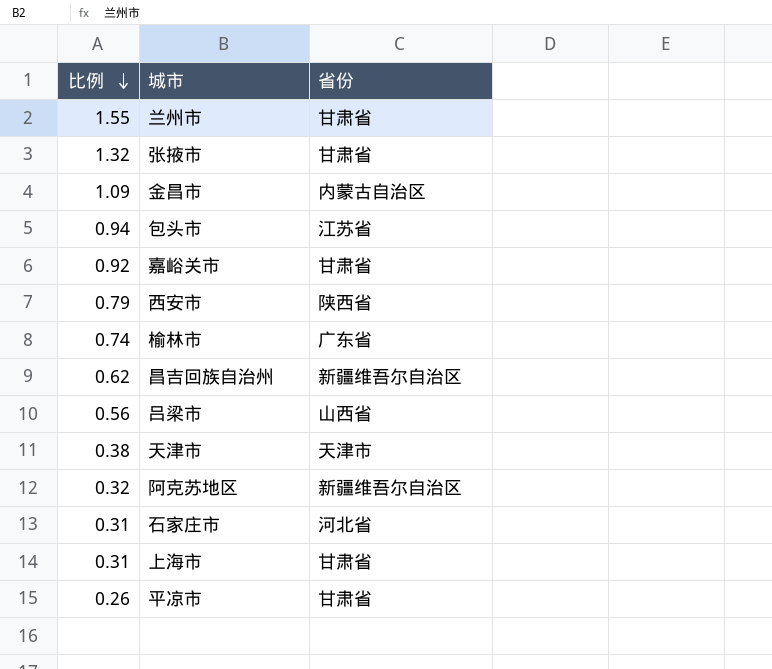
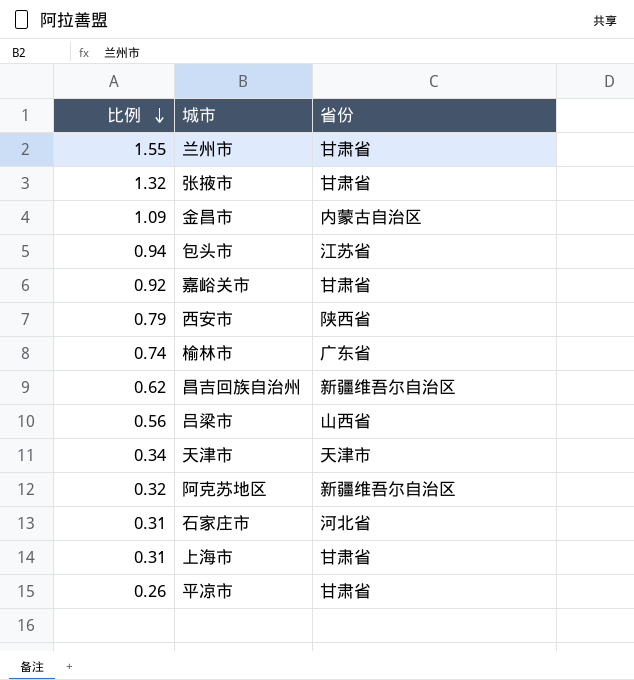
天津市 | 比例: 0.38 -> 0.34

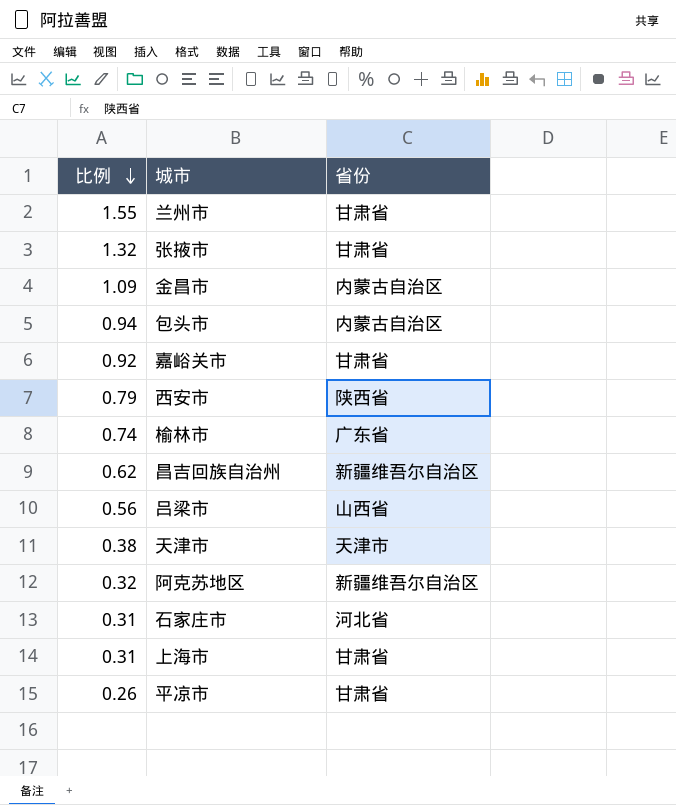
包头市 | 省份: 江苏省 -> 内蒙古自治区
天津市 | 比例: 0.34 -> 0.38

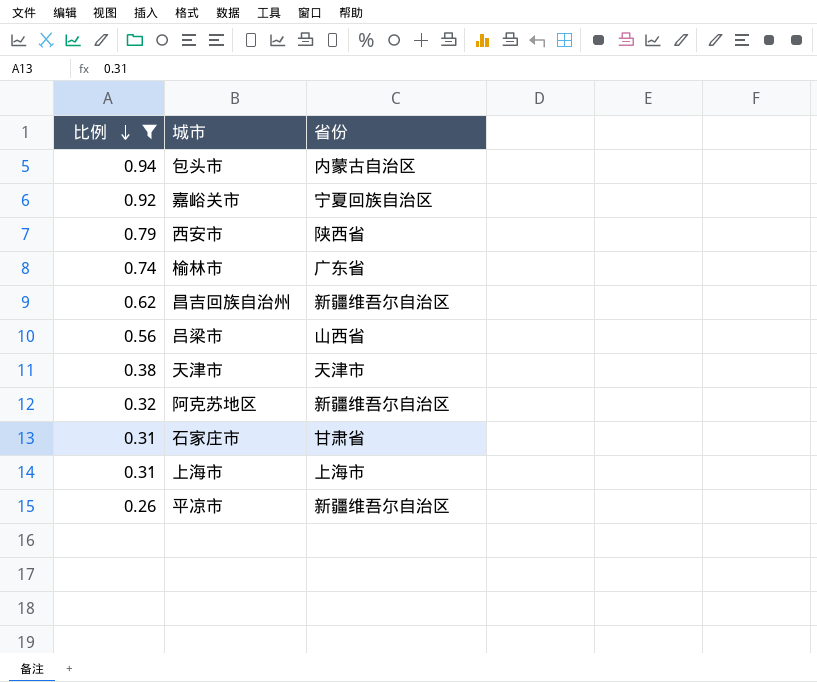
filter: none -> 比例 <= 0.94
嘉峪关市 | 省份: 甘肃省 -> 宁夏回族自治区
石家庄市 | 省份: 河北省 -> 甘肃省
上海市 | 省份: 甘肃省 -> 上海市
平凉市 | 省份: 甘肃省 -> 新疆维吾尔自治区

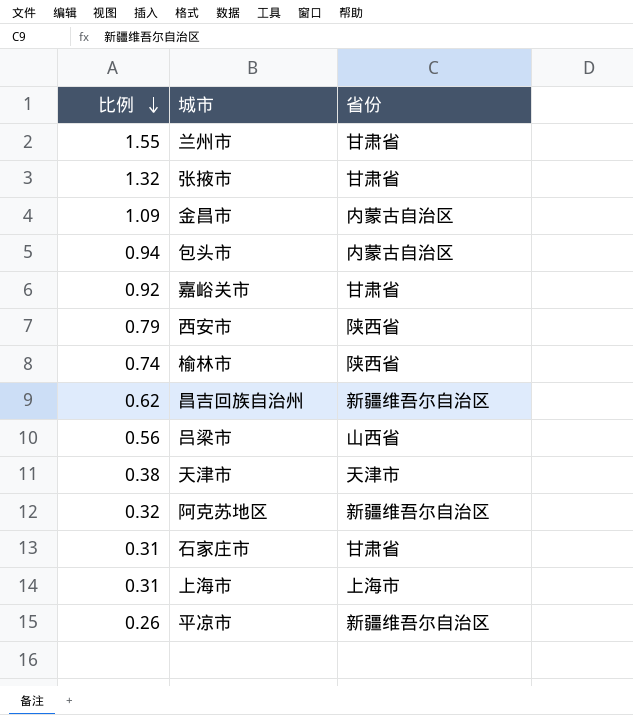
filter: 比例 <= 0.94 -> none
嘉峪关市 | 省份: 宁夏回族自治区 -> 甘肃省
榆林市 | 省份: 广东省 -> 陕西省

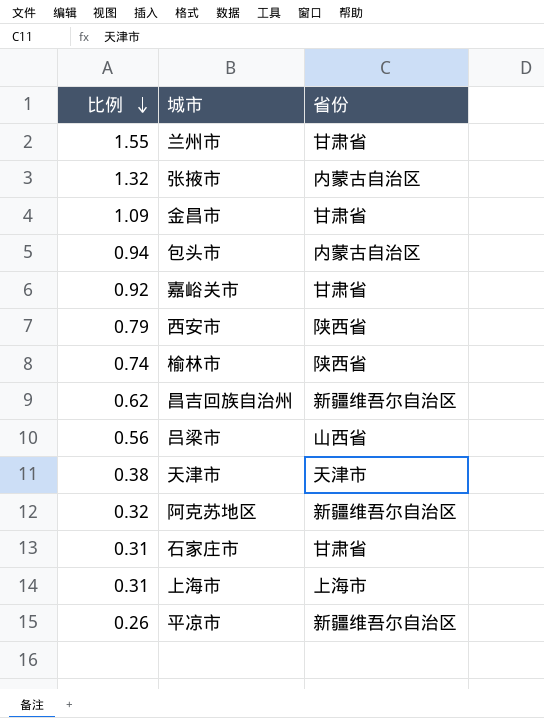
张掖市 | 省份: 甘肃省 -> 内蒙古自治区
金昌市 | 省份: 内蒙古自治区 -> 甘肃省

